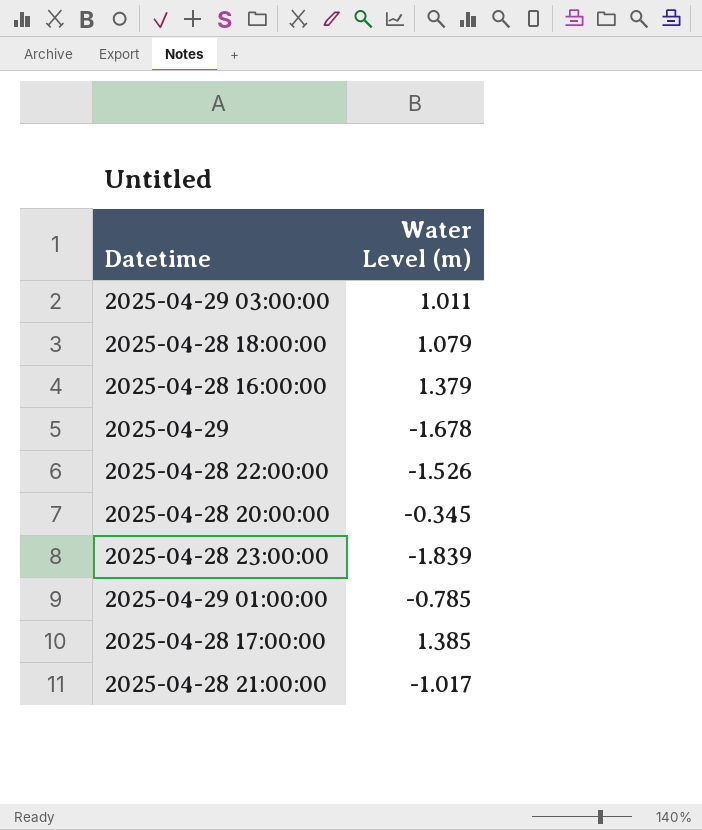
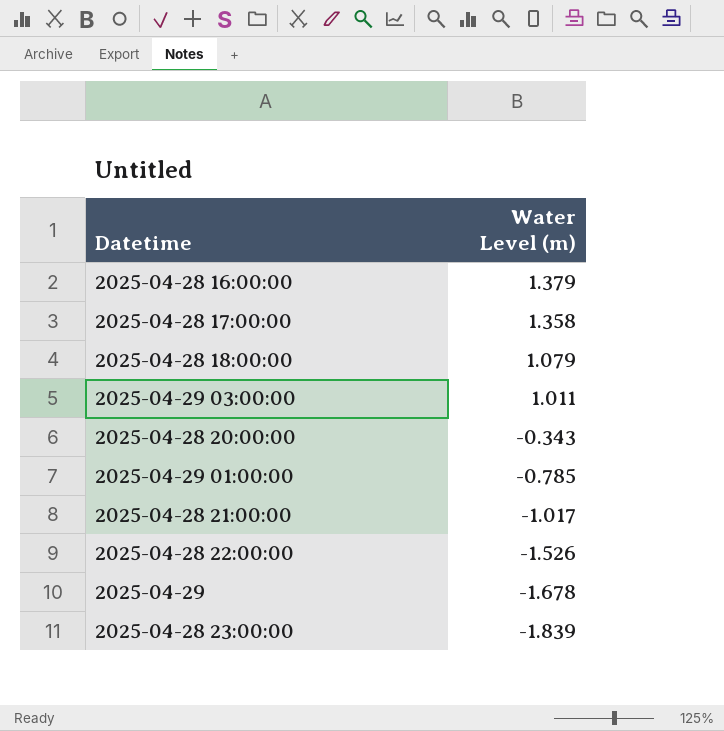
row order: none -> Water Level (m) descending
2025-04-28 17:00:00 | Water Level (m): 1.385 -> 1.358
2025-04-28 20:00:00 | Water Level (m): -0.345 -> -0.343

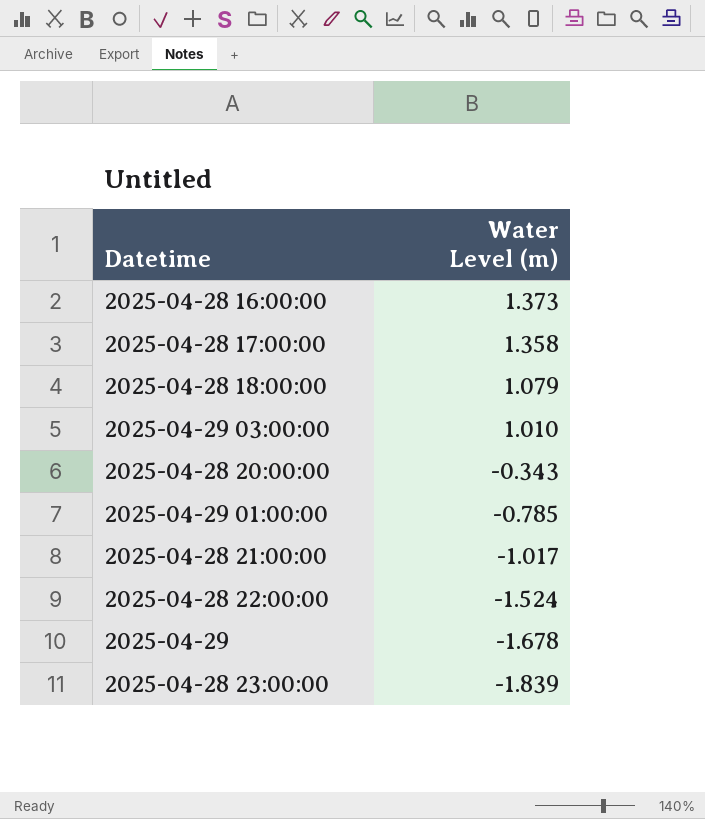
2025-04-28 16:00:00 | Water Level (m): 1.379 -> 1.373
2025-04-29 03:00:00 | Water Level (m): 1.011 -> 1.010
2025-04-28 22:00:00 | Water Level (m): -1.526 -> -1.524

